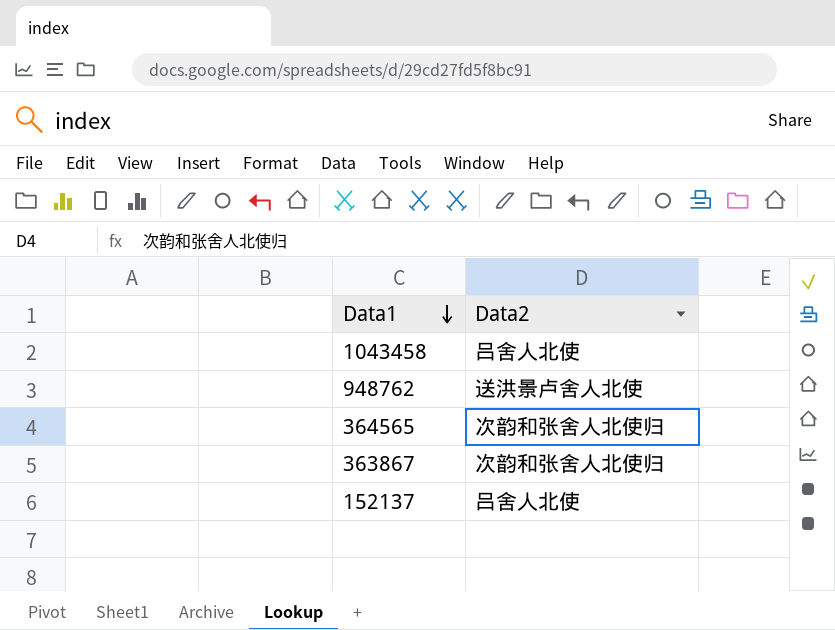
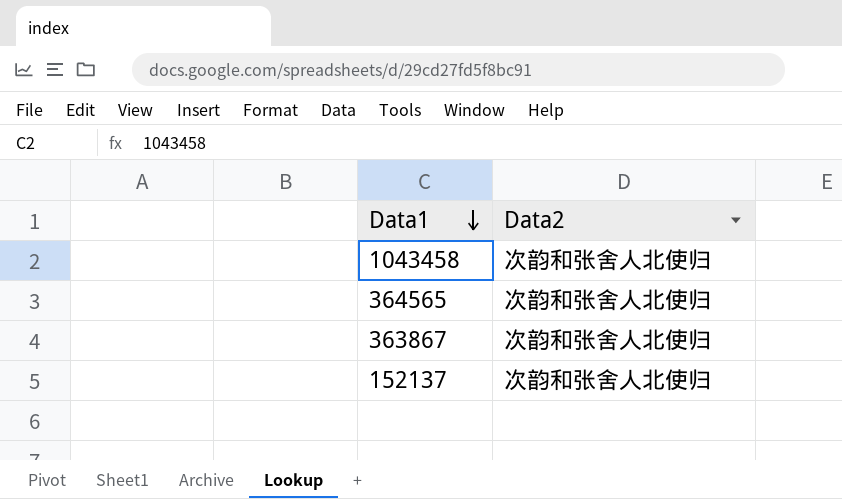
row 948762: 送洪景卢舍人北使 -> none
1043458 | Data2: 吕舍人北使 -> 次韵和张舍人北使归
152137 | Data2: 吕舍人北使 -> 次韵和张舍人北使归

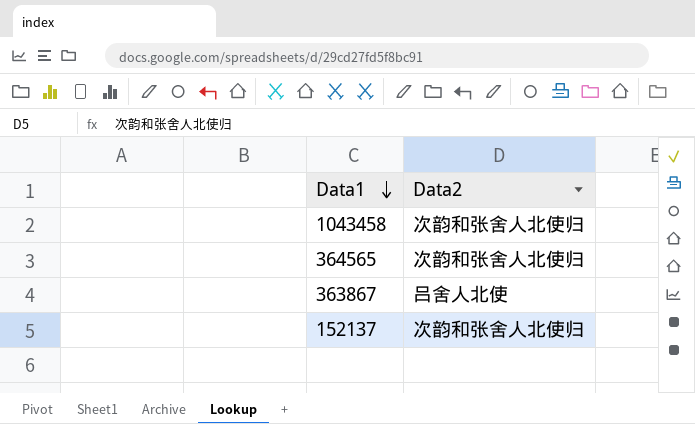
363867 | Data2: 次韵和张舍人北使归 -> 吕舍人北使

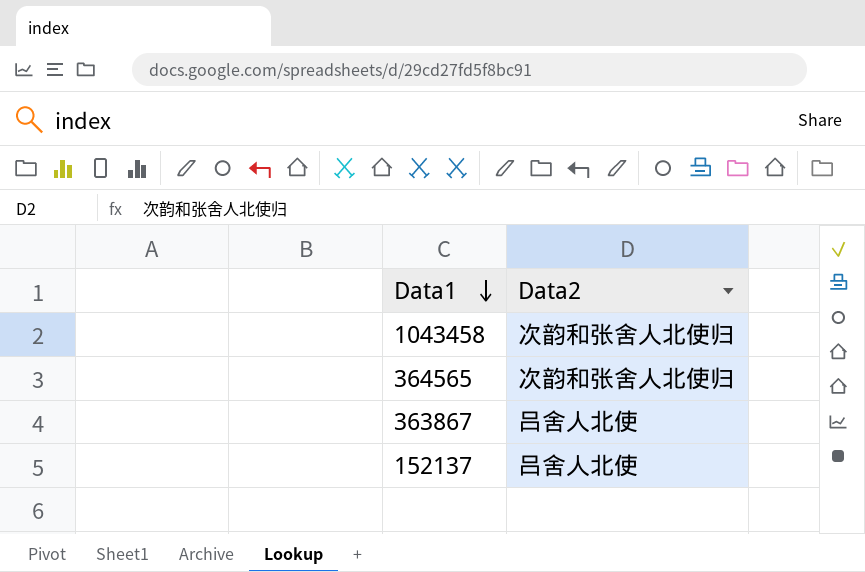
152137 | Data2: 次韵和张舍人北使归 -> 吕舍人北使

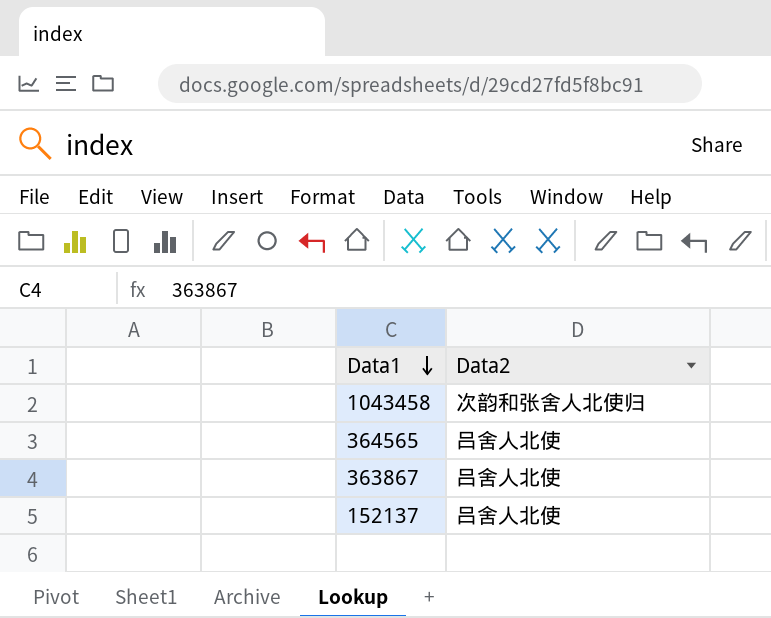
364565 | Data2: 次韵和张舍人北使归 -> 吕舍人北使

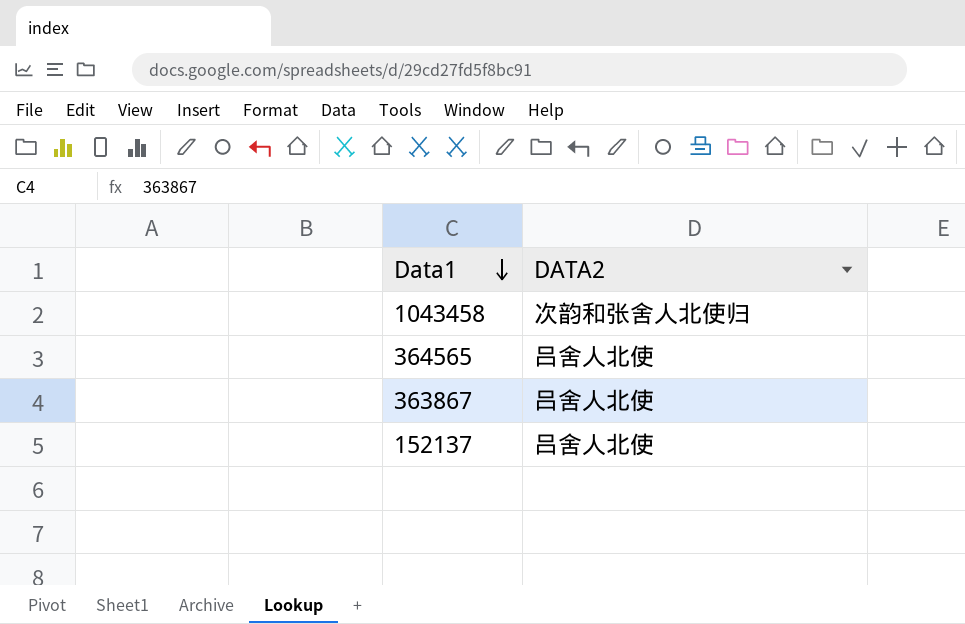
column name: Data2 -> DATA2

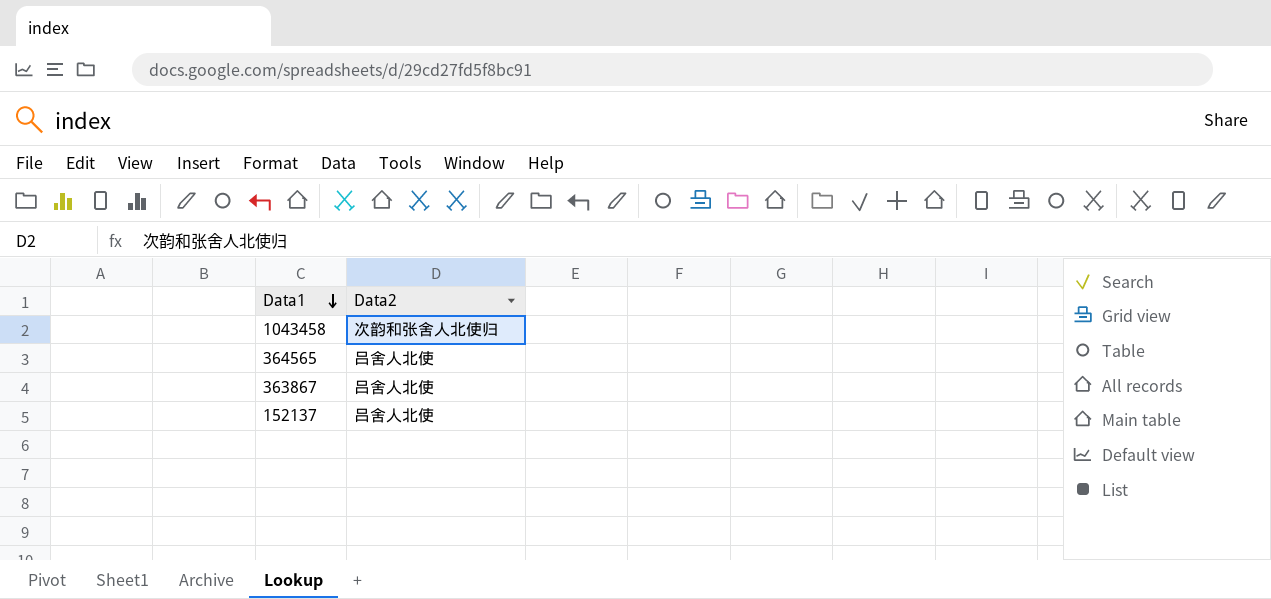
column name: DATA2 -> Data2

